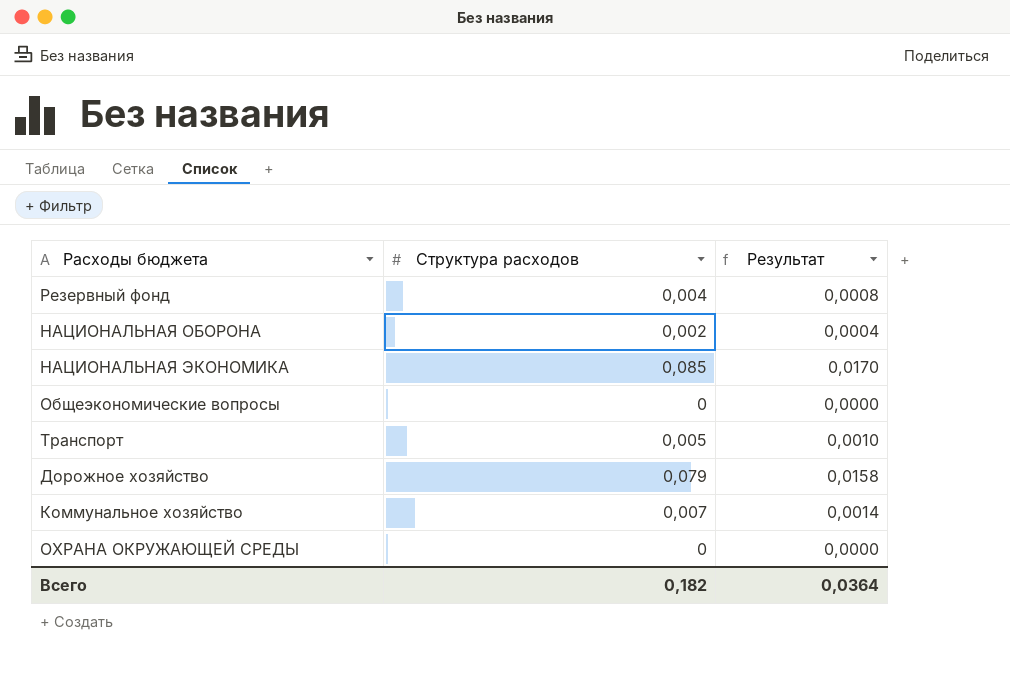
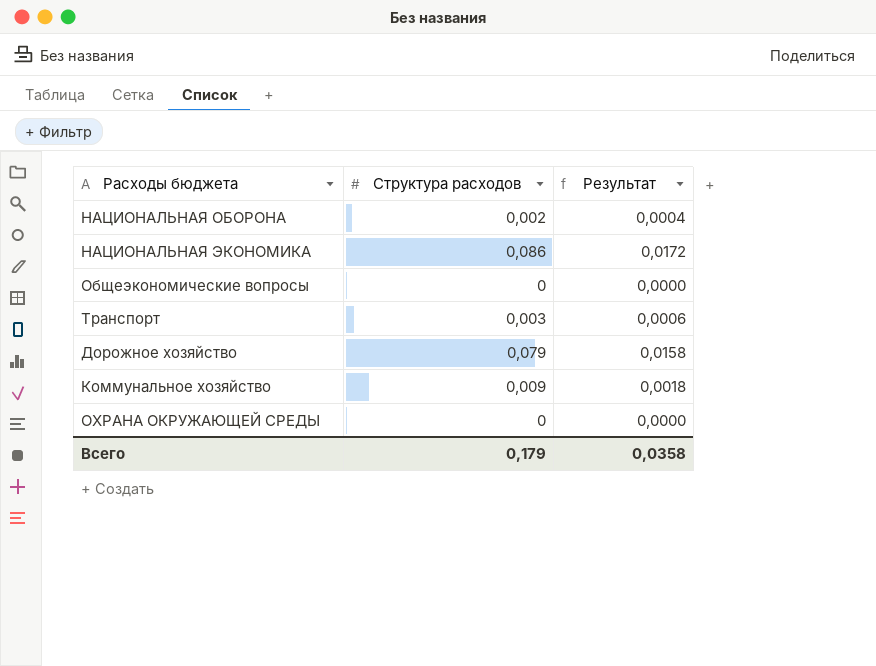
row Резервный фонд: 0,004 | 0,0008 -> none
НАЦИОНАЛЬНАЯ ЭКОНОМИКА | Структура расходов: 0,085 -> 0,086
НАЦИОНАЛЬНАЯ ЭКОНОМИКА | Результат: 0,0170 -> 0,0172
Транспорт | Структура расходов: 0,005 -> 0,003
Транспорт | Результат: 0,0010 -> 0,0006
Коммунальное хозяйство | Структура расходов: 0,007 -> 0,009
Коммунальное хозяйство | Результат: 0,0014 -> 0,0018
Всего | Структура расходов: 0,182 -> 0,179
Всего | Результат: 0,0364 -> 0,0358

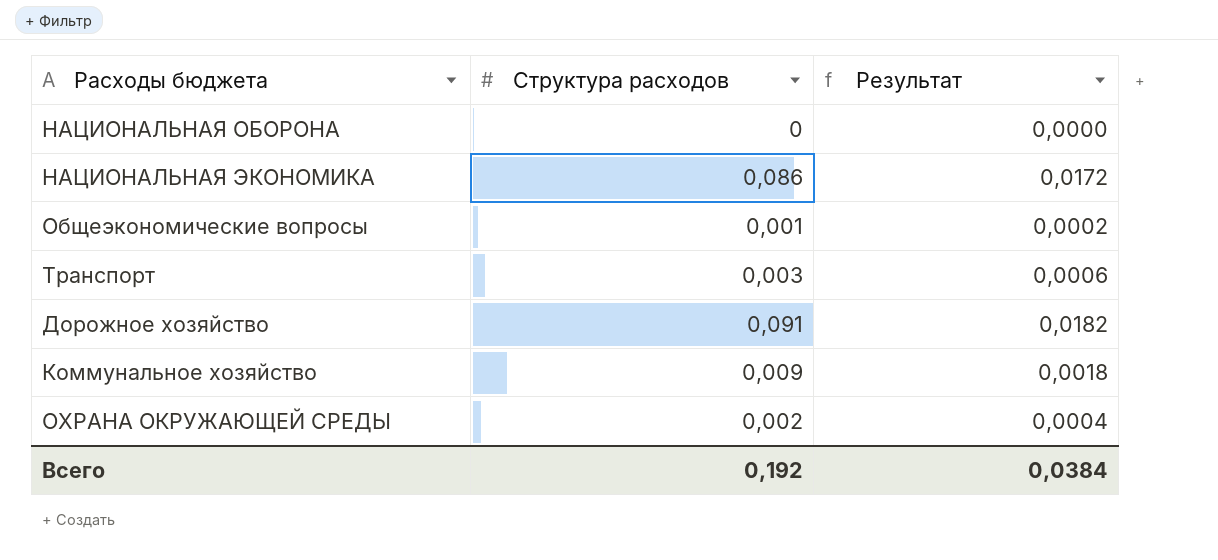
НАЦИОНАЛЬНАЯ ОБОРОНА | Структура расходов: 0,002 -> 0
НАЦИОНАЛЬНАЯ ОБОРОНА | Результат: 0,0004 -> 0,0000
Общеэкономические вопросы | Структура расходов: 0 -> 0,001
Общеэкономические вопросы | Результат: 0,0000 -> 0,0002
Дорожное хозяйство | Структура расходов: 0,079 -> 0,091
Дорожное хозяйство | Результат: 0,0158 -> 0,0182
ОХРАНА ОКРУЖАЮЩЕЙ СРЕДЫ | Структура расходов: 0 -> 0,002
ОХРАНА ОКРУЖАЮЩЕЙ СРЕДЫ | Результат: 0,0000 -> 0,0004
Всего | Структура расходов: 0,179 -> 0,192
Всего | Результат: 0,0358 -> 0,0384

